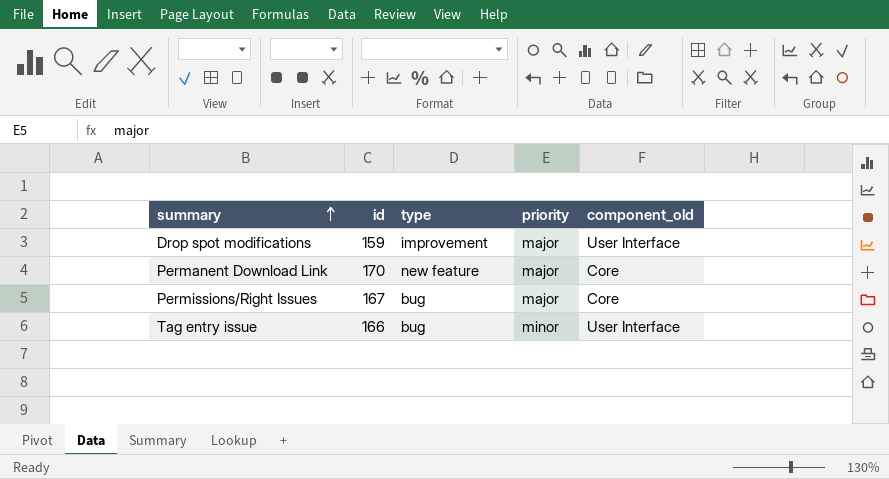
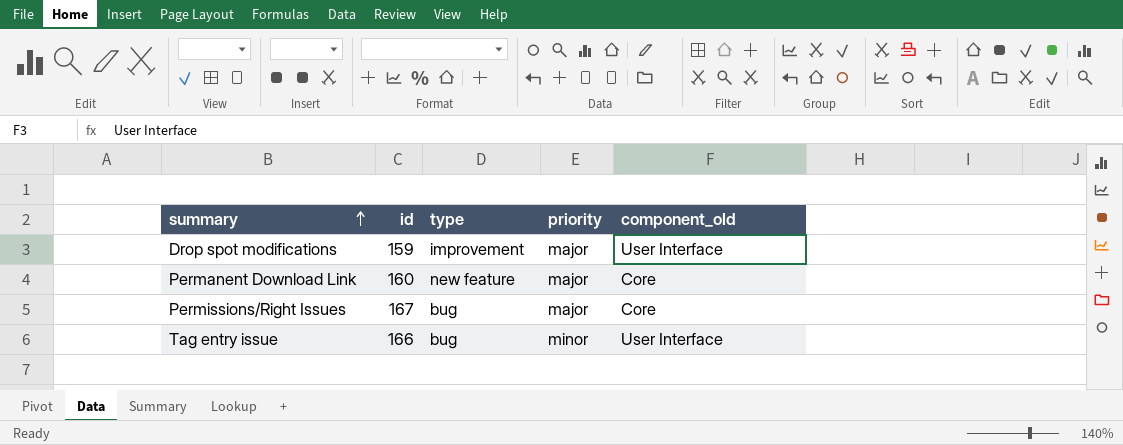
Permanent Download Link | id: 170 -> 160

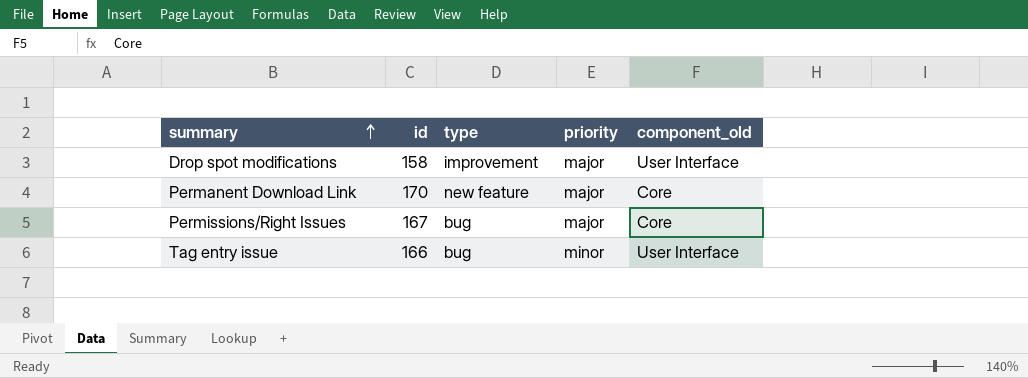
Drop spot modifications | id: 159 -> 158
Permanent Download Link | id: 160 -> 170

